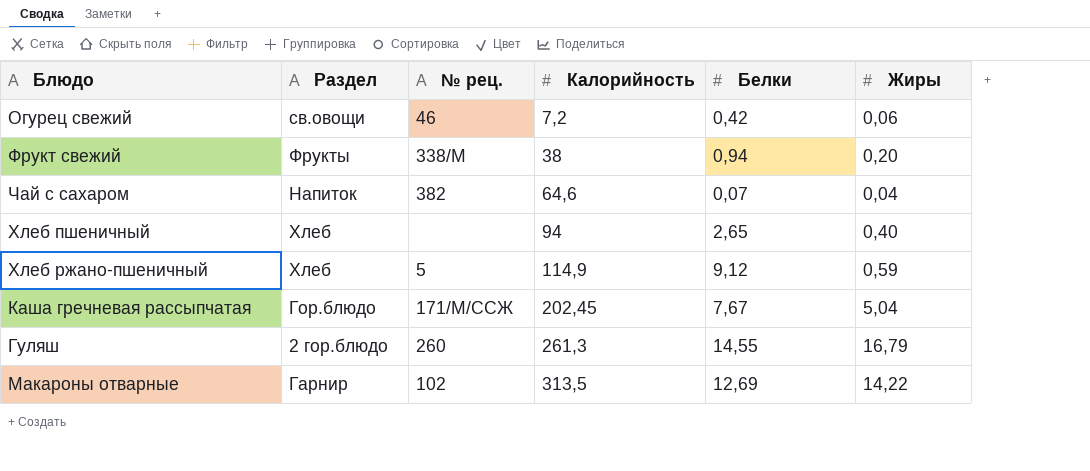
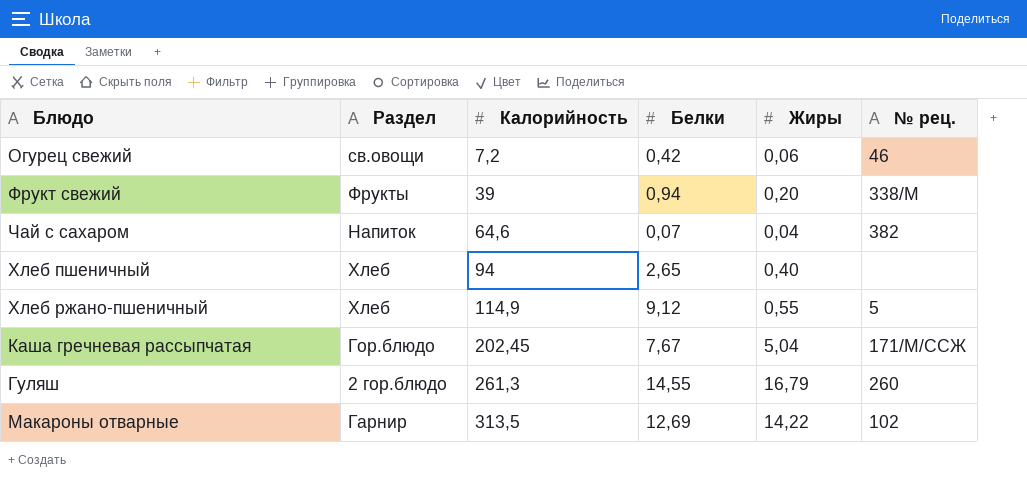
column № рец. | position: 3 -> 6
Фрукт свежий | Калорийность: 38 -> 39
Хлеб ржано-пшеничный | Жиры: 0,59 -> 0,55

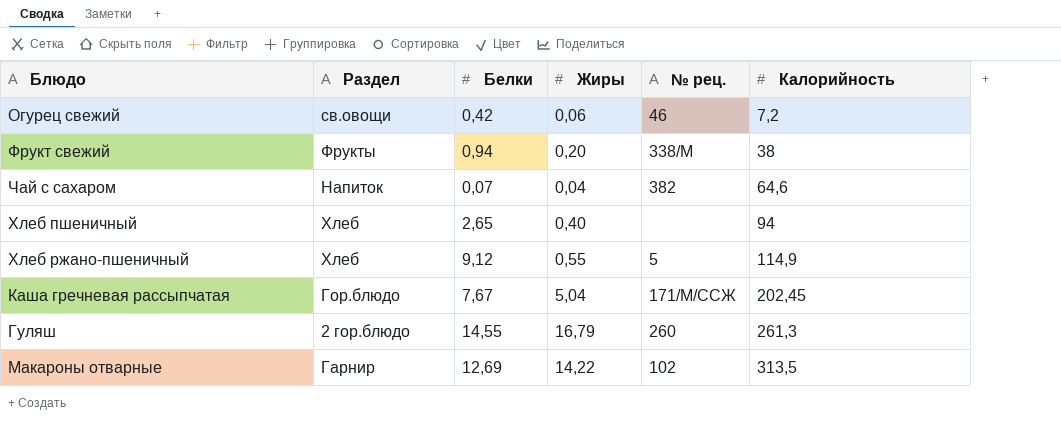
column Калорийность | position: 3 -> 6
Фрукт свежий | Калорийность: 39 -> 38

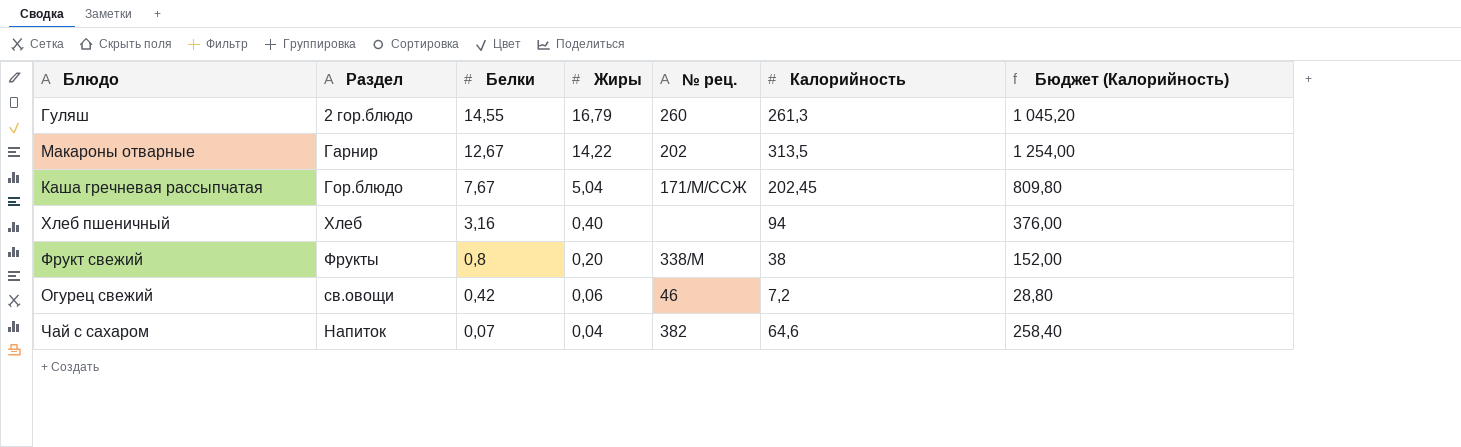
row order: Калорийность ascending -> Белки descending
column Бюджет (Калорийность) | formula: none -> [Калорийность] * 4
row Хлеб ржано-пшеничный: Хлеб | 9,12 | 0,55 | 5 | 114,9 -> none
Макароны отварные | Белки: 12,69 -> 12,67
Макароны отварные | № рец.: 102 -> 202
Хлеб пшеничный | Белки: 2,65 -> 3,16
Фрукт свежий | Белки: 0,94 -> 0,8

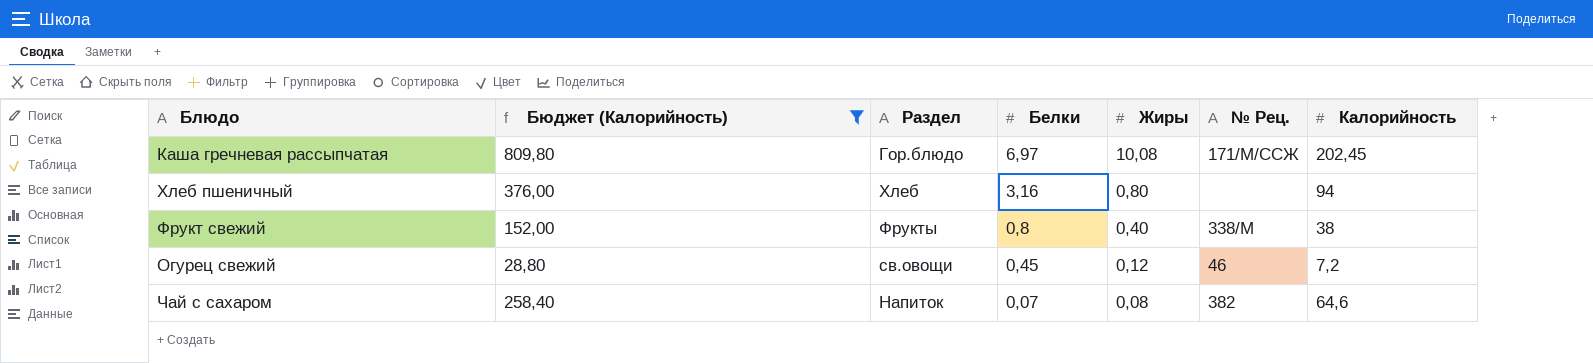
filter: none -> Бюджет (Калорийность) <= 809,80
column Бюджет (Калорийность) | position: 7 -> 2
column name: № рец. -> № Рец.
Каша гречневая рассыпчатая | Белки: 7,67 -> 6,97
Каша гречневая рассыпчатая | Жиры: 5,04 -> 10,08
Хлеб пшеничный | Жиры: 0,40 -> 0,80
Фрукт свежий | Жиры: 0,20 -> 0,40
Огурец свежий | Белки: 0,42 -> 0,45
Огурец свежий | Жиры: 0,06 -> 0,12
Чай с сахаром | Жиры: 0,04 -> 0,08

